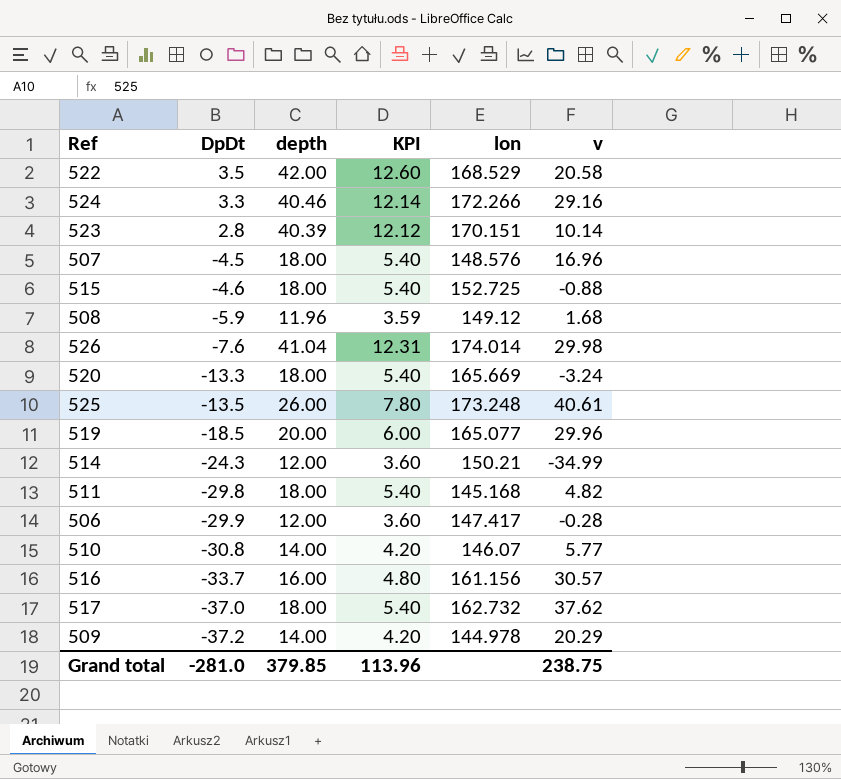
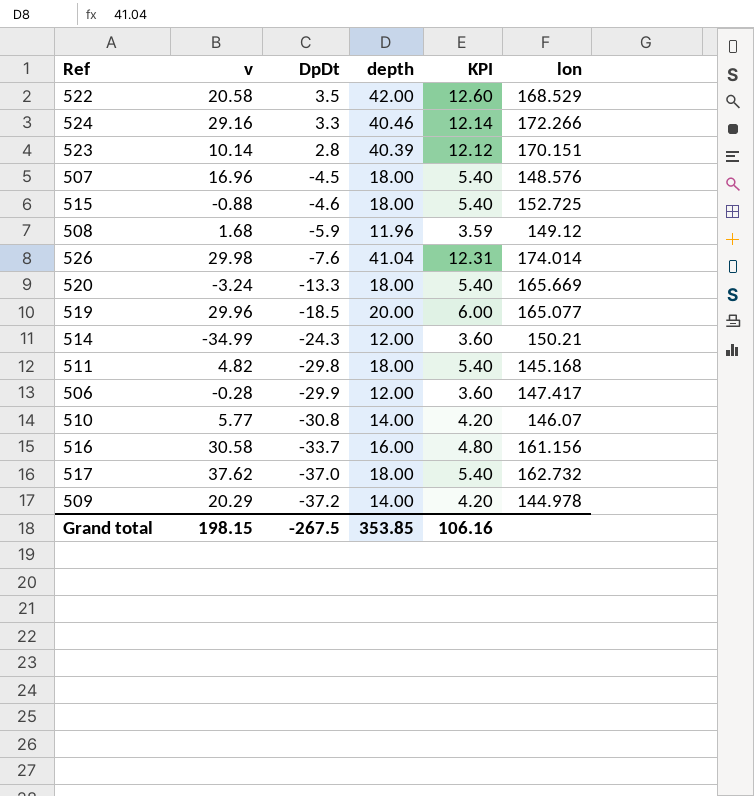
column v | position: 6 -> 2
row 525: -13.5 | 26.00 | 7.80 | 173.248 | 40.61 -> none
516 | v: 30.57 -> 30.58
Grand total | v: 238.75 -> 198.15
Grand total | DpDt: -281.0 -> -267.5
Grand total | depth: 379.85 -> 353.85
Grand total | KPI: 113.96 -> 106.16

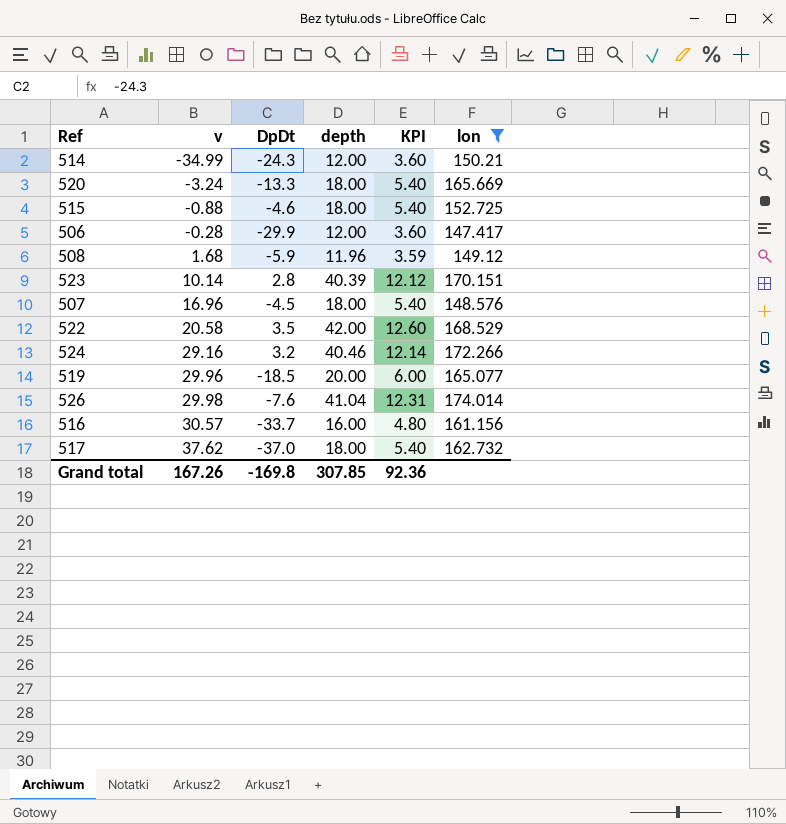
filter: none -> lon >= 147.417
row order: DpDt descending -> v ascending
524 | DpDt: 3.3 -> 3.2
516 | v: 30.58 -> 30.57
Grand total | v: 198.15 -> 167.26
Grand total | DpDt: -267.5 -> -169.8
Grand total | depth: 353.85 -> 307.85
Grand total | KPI: 106.16 -> 92.36

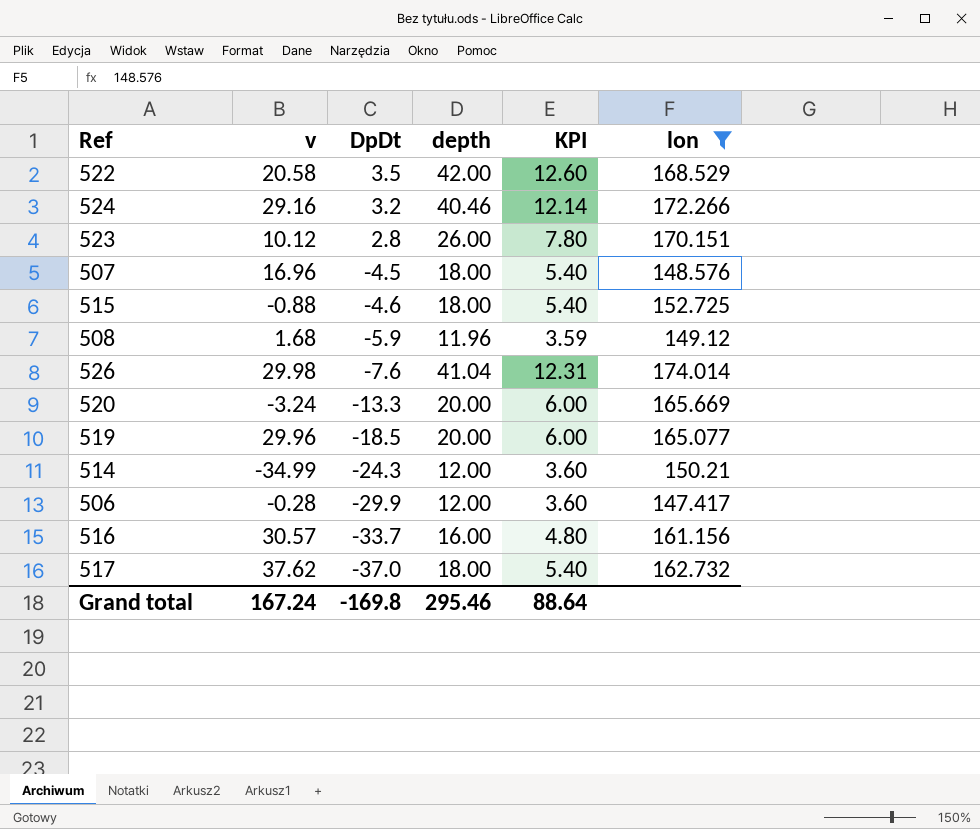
row order: v ascending -> DpDt descending
523 | v: 10.14 -> 10.12
523 | depth: 40.39 -> 26.00
523 | KPI: 12.12 -> 7.80
520 | depth: 18.00 -> 20.00
520 | KPI: 5.40 -> 6.00
Grand total | v: 167.26 -> 167.24
Grand total | depth: 307.85 -> 295.46
Grand total | KPI: 92.36 -> 88.64

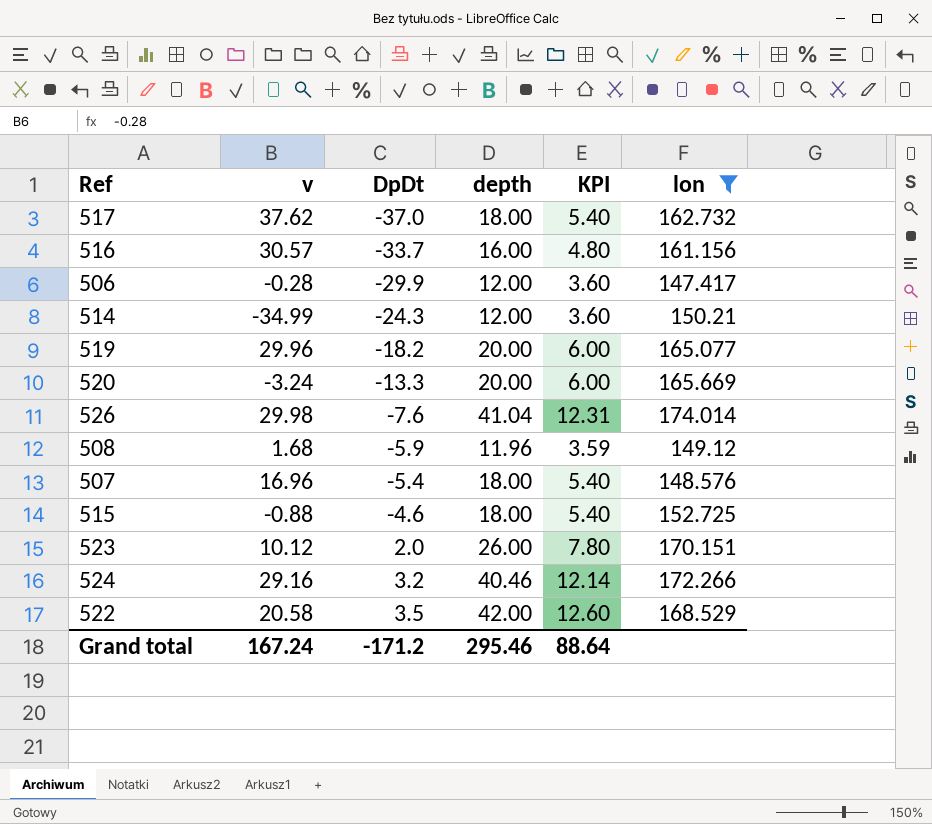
row order: DpDt descending -> DpDt ascending
519 | DpDt: -18.5 -> -18.2
507 | DpDt: -4.5 -> -5.4
523 | DpDt: 2.8 -> 2.0
Grand total | DpDt: -169.8 -> -171.2

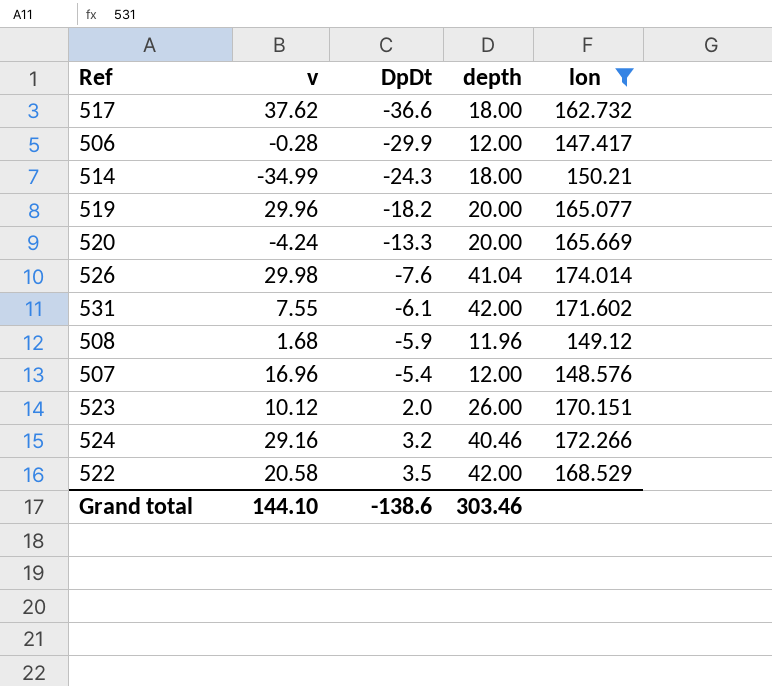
column KPI | formula: [depth] * 0.3 -> none
row 516: 30.57 | -33.7 | 16.00 | 4.80 | 161.156 -> none
row 515: -0.88 | -4.6 | 18.00 | 5.40 | 152.725 -> none
517 | DpDt: -37.0 -> -36.6
514 | depth: 12.00 -> 18.00
520 | v: -3.24 -> -4.24
row 531: none -> 7.55 | -6.1 | 42.00 | 171.602
507 | depth: 18.00 -> 12.00
Grand total | v: 167.24 -> 144.10
Grand total | DpDt: -171.2 -> -138.6
Grand total | depth: 295.46 -> 303.46

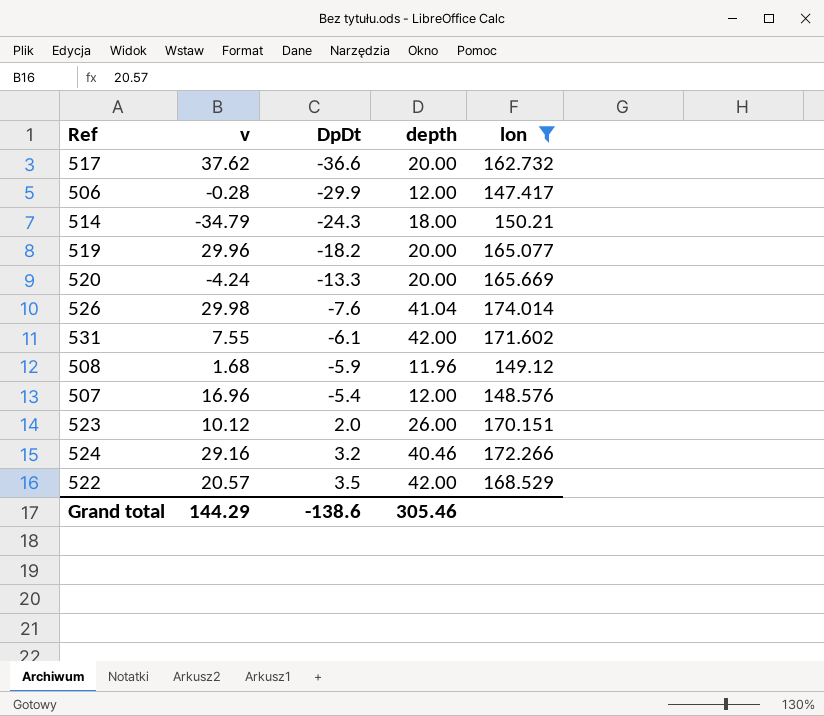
517 | depth: 18.00 -> 20.00
514 | v: -34.99 -> -34.79
522 | v: 20.58 -> 20.57
Grand total | v: 144.10 -> 144.29
Grand total | depth: 303.46 -> 305.46

